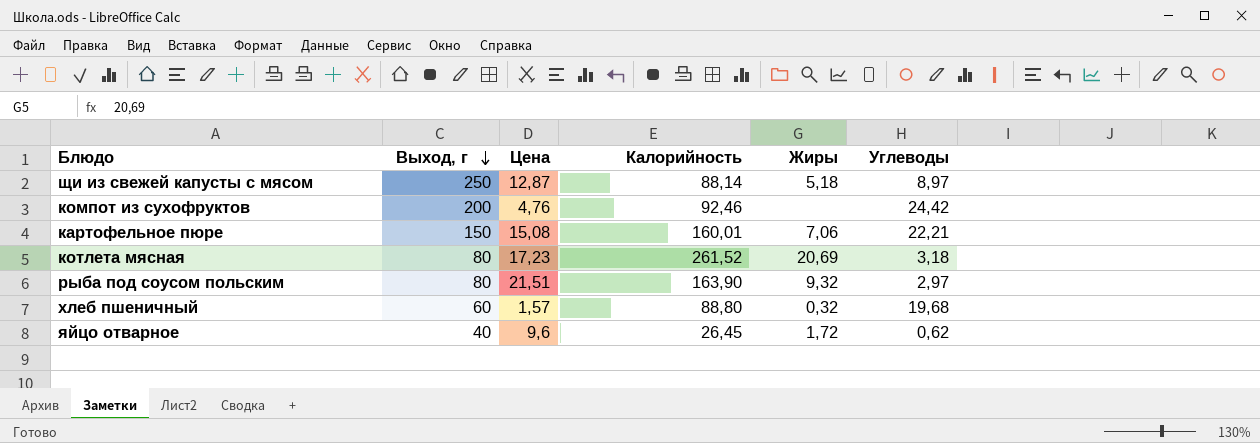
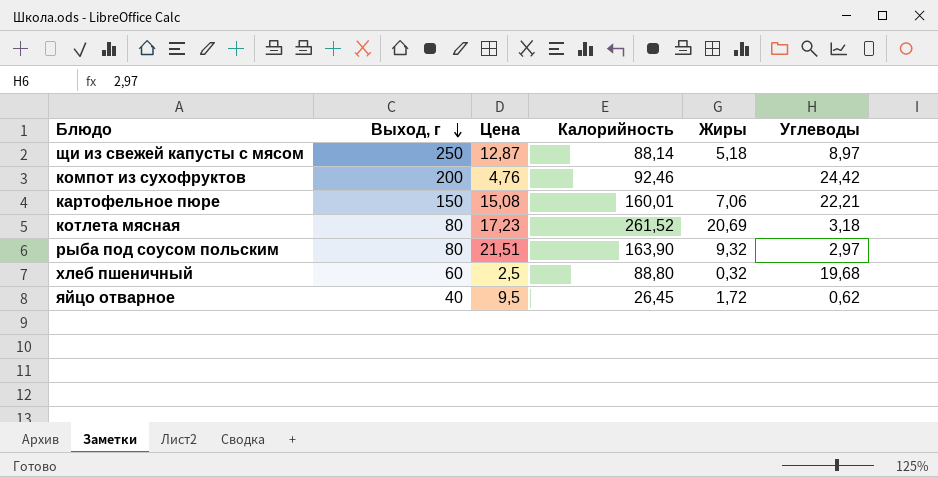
хлеб пшеничный | Цена: 1,57 -> 2,5
яйцо отварное | Цена: 9,6 -> 9,5

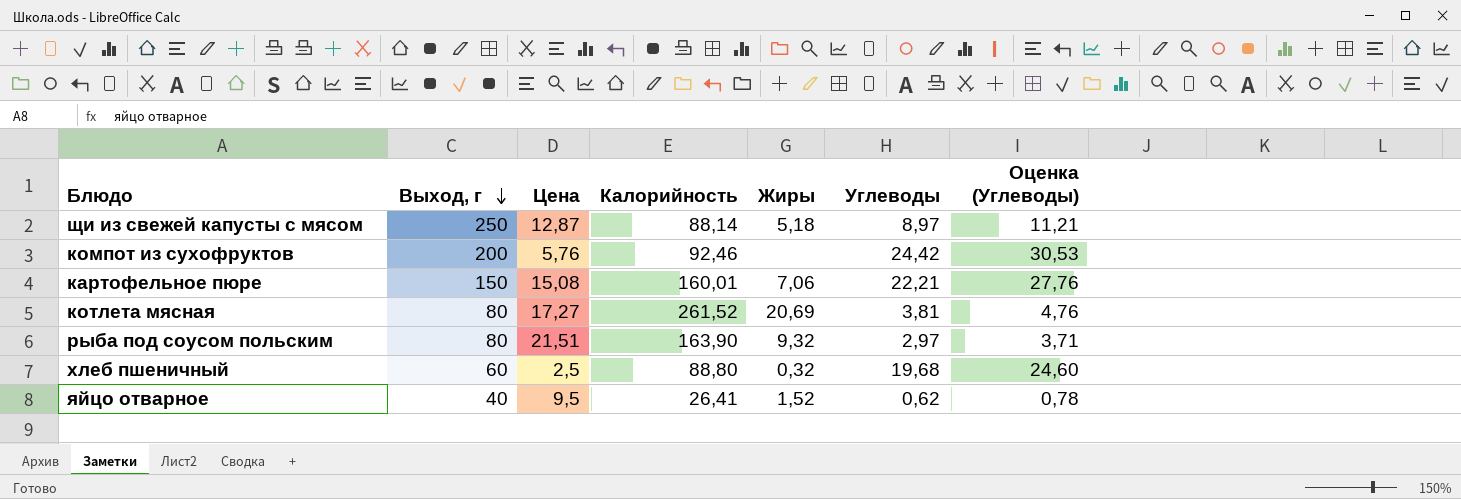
column Оценка (Углеводы) | formula: none -> [Углеводы] * 1,25
компот из сухофруктов | Цена: 4,76 -> 5,76
котлета мясная | Цена: 17,23 -> 17,27
котлета мясная | Углеводы: 3,18 -> 3,81
яйцо отварное | Калорийность: 26,45 -> 26,41
яйцо отварное | Жиры: 1,72 -> 1,52

